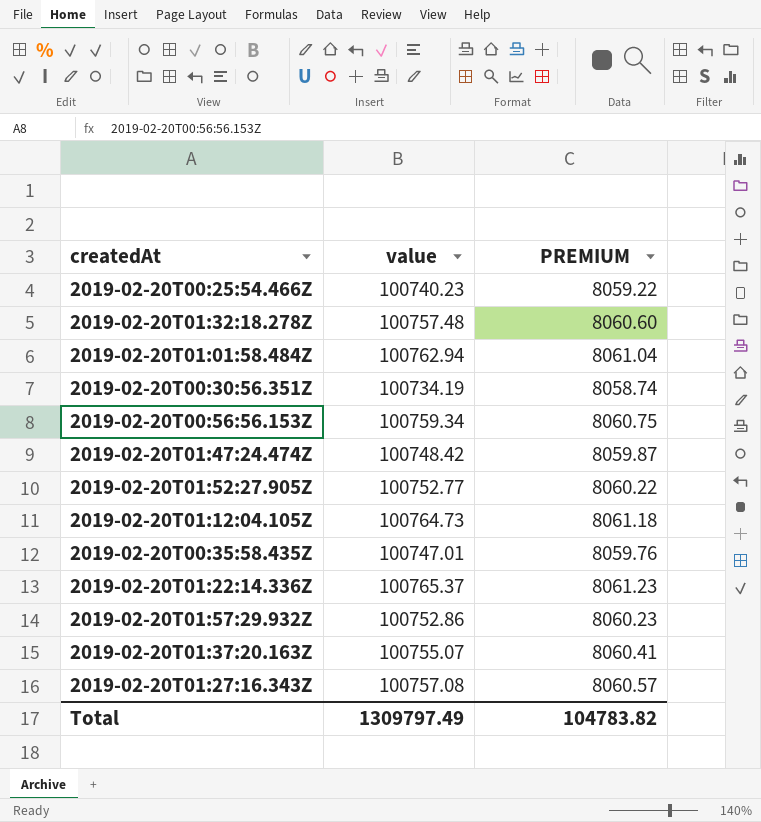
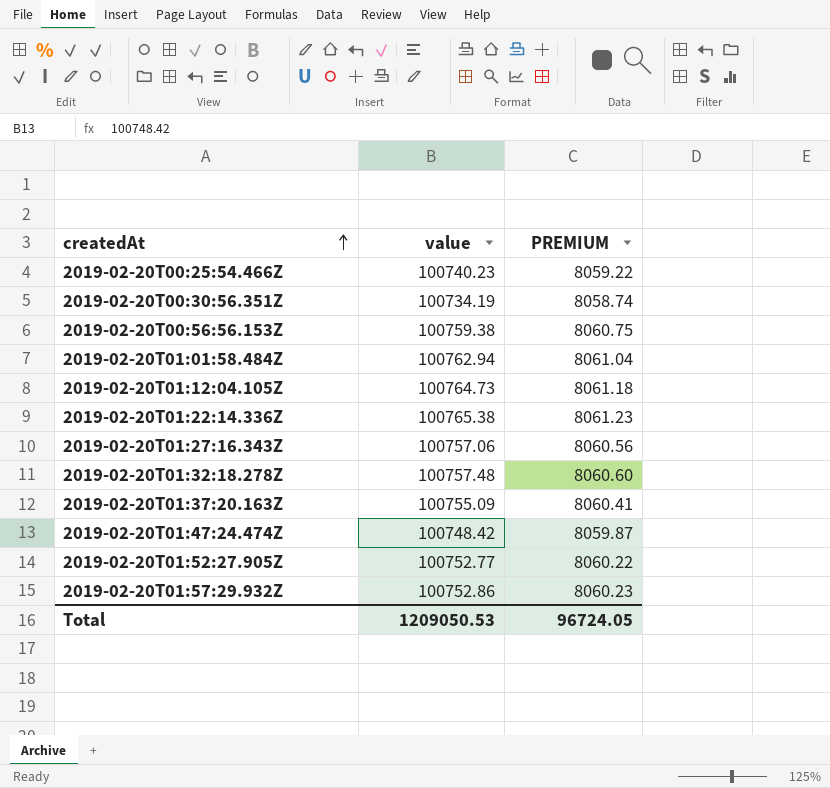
row order: none -> createdAt ascending
row 2019-02-20T00:35:58.435Z: 100747.01 | 8059.76 -> none
2019-02-20T00:56:56.153Z | value: 100759.34 -> 100759.38
2019-02-20T01:22:14.336Z | value: 100765.37 -> 100765.38
2019-02-20T01:27:16.343Z | value: 100757.08 -> 100757.06
2019-02-20T01:27:16.343Z | PREMIUM: 8060.57 -> 8060.56
2019-02-20T01:37:20.163Z | value: 100755.07 -> 100755.09
Total | value: 1309797.49 -> 1209050.53
Total | PREMIUM: 104783.82 -> 96724.05

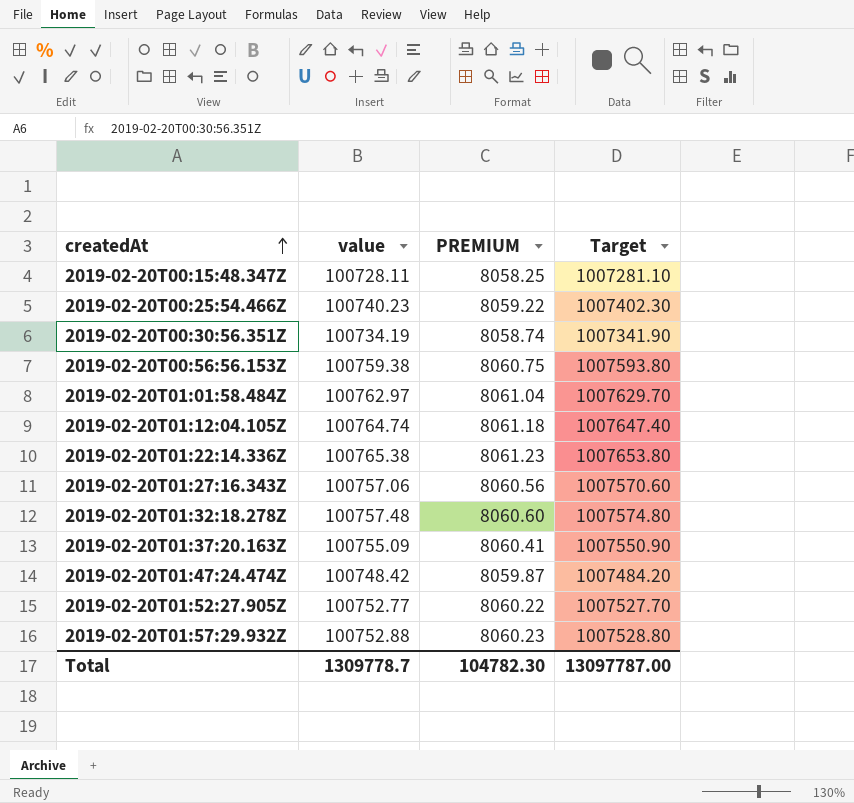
column Target | formula: none -> [value] * 10
row 2019-02-20T00:15:48.347Z: none -> 100728.11 | 8058.25 | 1007281.10
2019-02-20T01:01:58.484Z | value: 100762.94 -> 100762.97
2019-02-20T01:12:04.105Z | value: 100764.73 -> 100764.74
2019-02-20T01:57:29.932Z | value: 100752.86 -> 100752.88
Total | value: 1209050.53 -> 1309778.7
Total | PREMIUM: 96724.05 -> 104782.30

